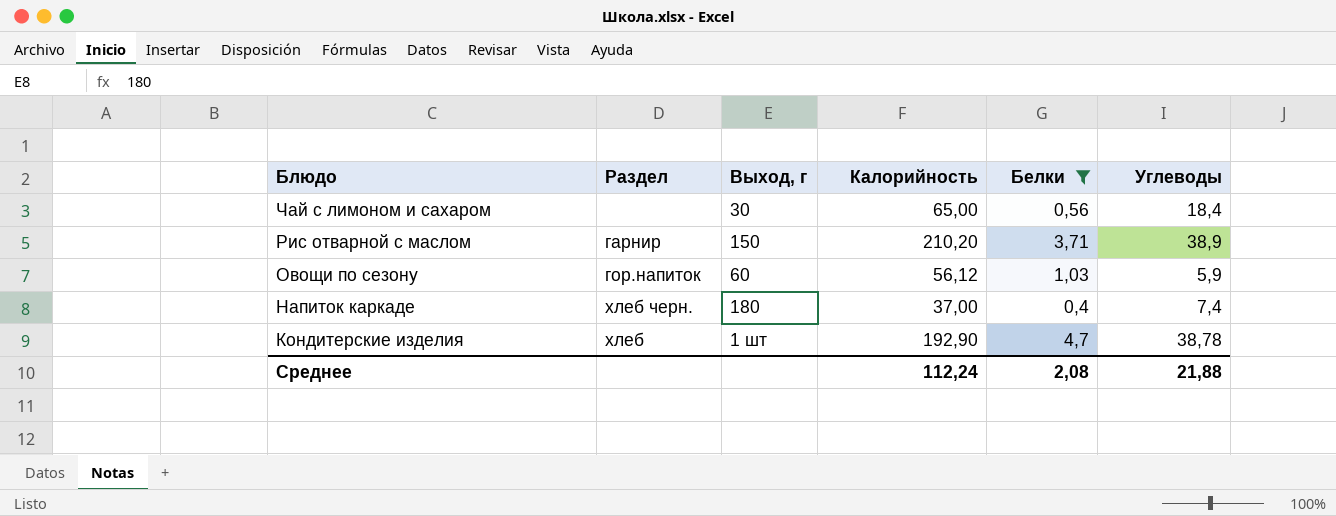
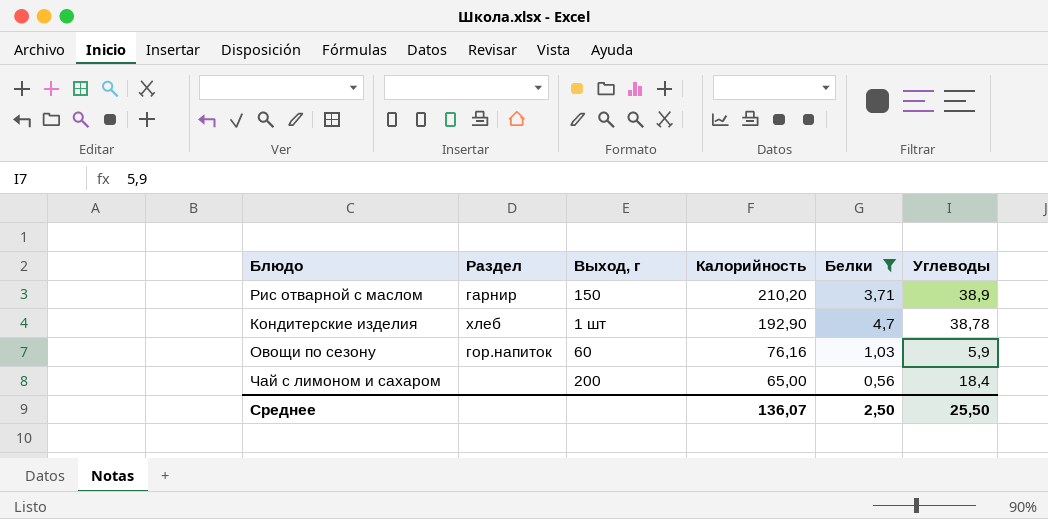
row order: Блюдо descending -> Калорийность descending
row Напиток каркаде: хлеб черн. | 180 | 37,00 | 0,4 | 7,4 -> none
Овощи по сезону | Калорийность: 56,12 -> 76,16
Чай с лимоном и сахаром | Выход, г: 30 -> 200
Среднее | Калорийность: 112,24 -> 136,07
Среднее | Белки: 2,08 -> 2,50
Среднее | Углеводы: 21,88 -> 25,50

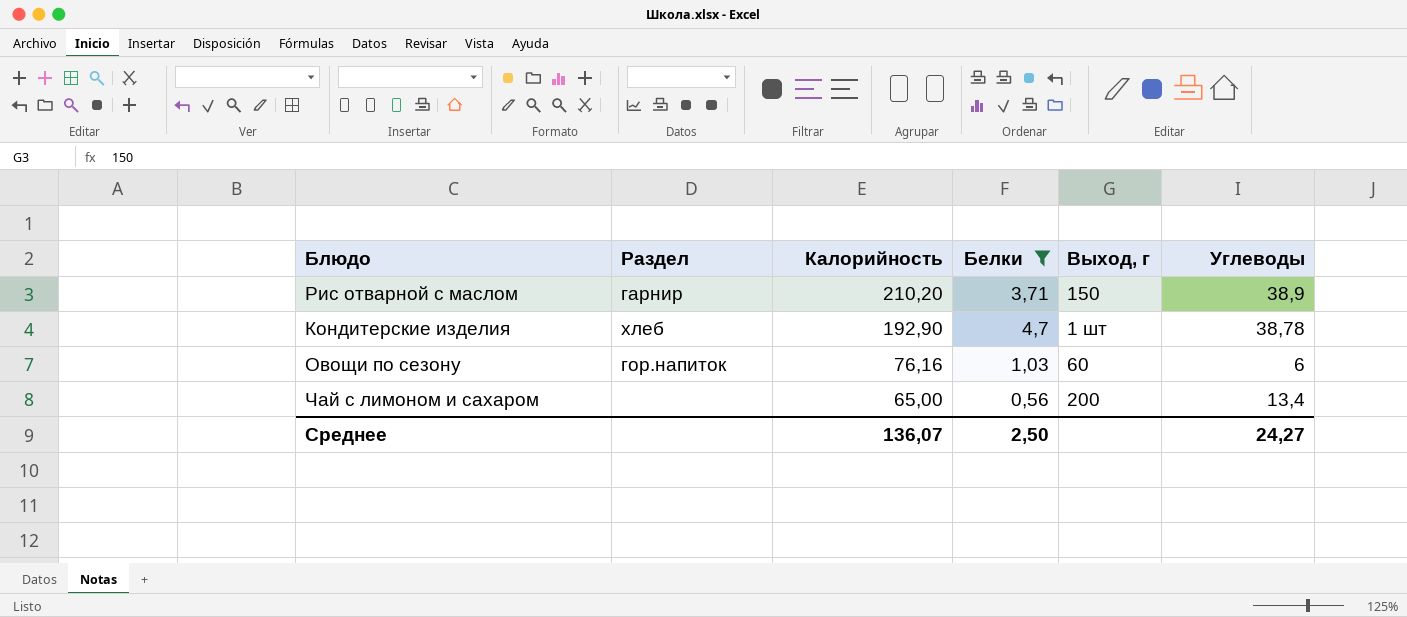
column Выход, г | position: 3 -> 5
Овощи по сезону | Углеводы: 5,9 -> 6
Чай с лимоном и сахаром | Углеводы: 18,4 -> 13,4
Среднее | Углеводы: 25,50 -> 24,27

